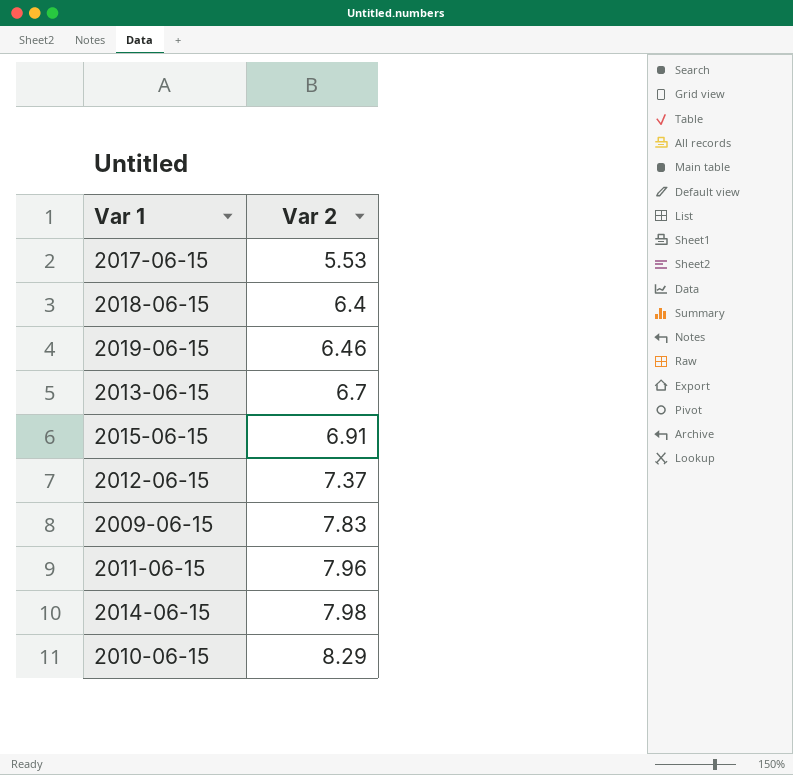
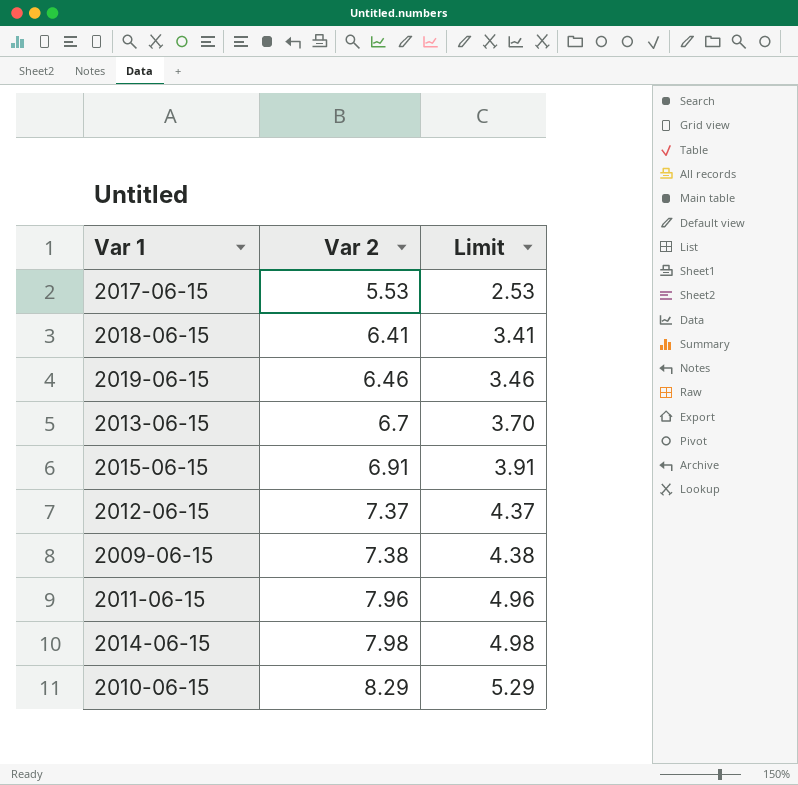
column Limit | formula: none -> [Var 2] - 3
2018-06-15 | Var 2: 6.4 -> 6.41
2009-06-15 | Var 2: 7.83 -> 7.38

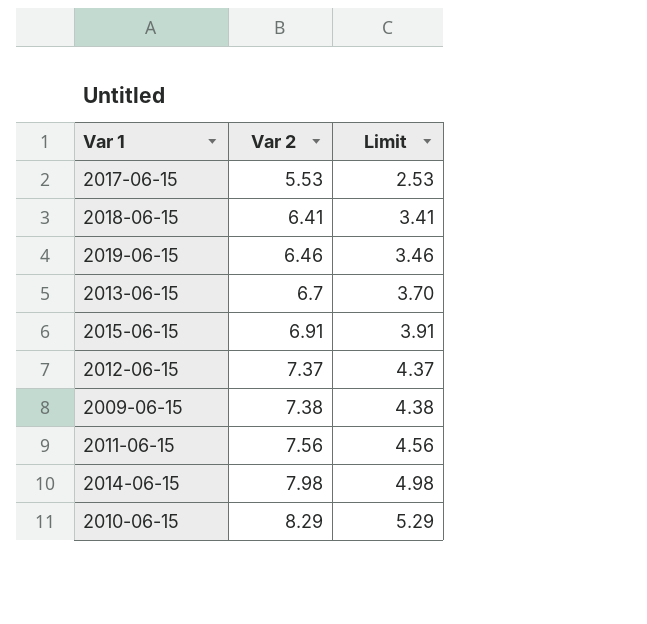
2011-06-15 | Var 2: 7.96 -> 7.56
2011-06-15 | Limit: 4.96 -> 4.56

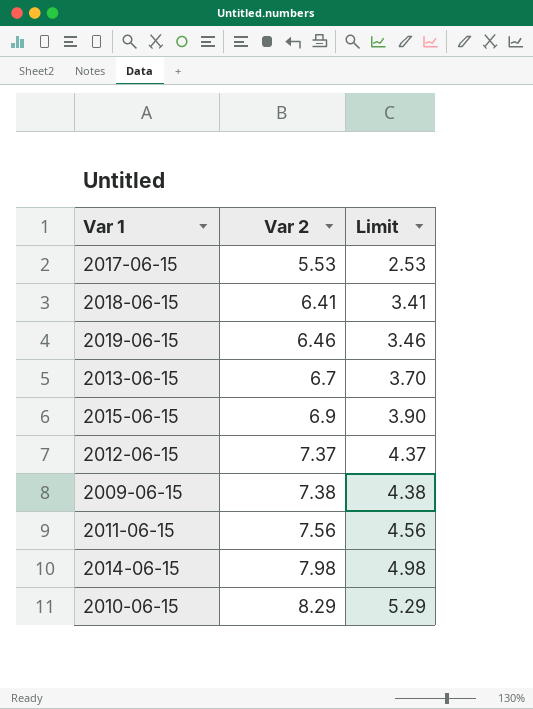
2015-06-15 | Var 2: 6.91 -> 6.9
2015-06-15 | Limit: 3.91 -> 3.90

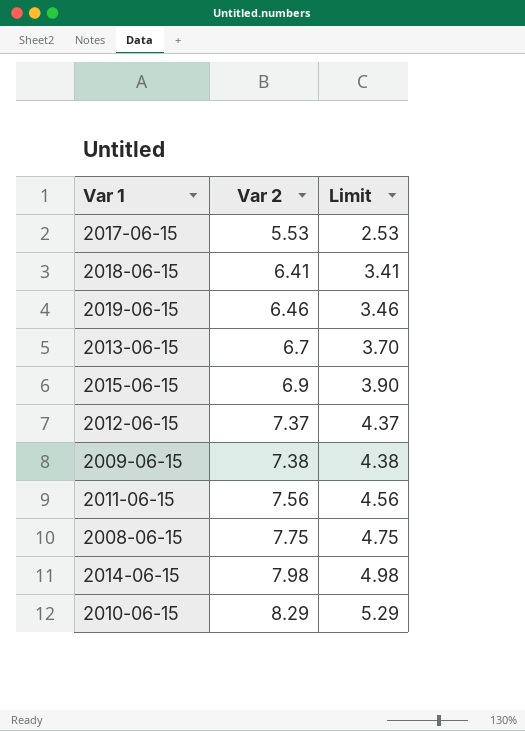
row 2008-06-15: none -> 7.75 | 4.75

